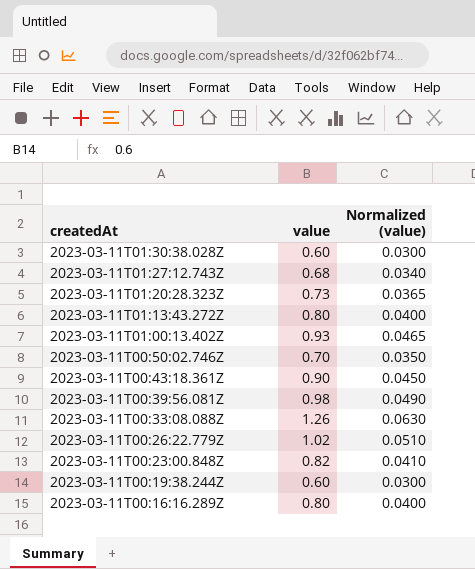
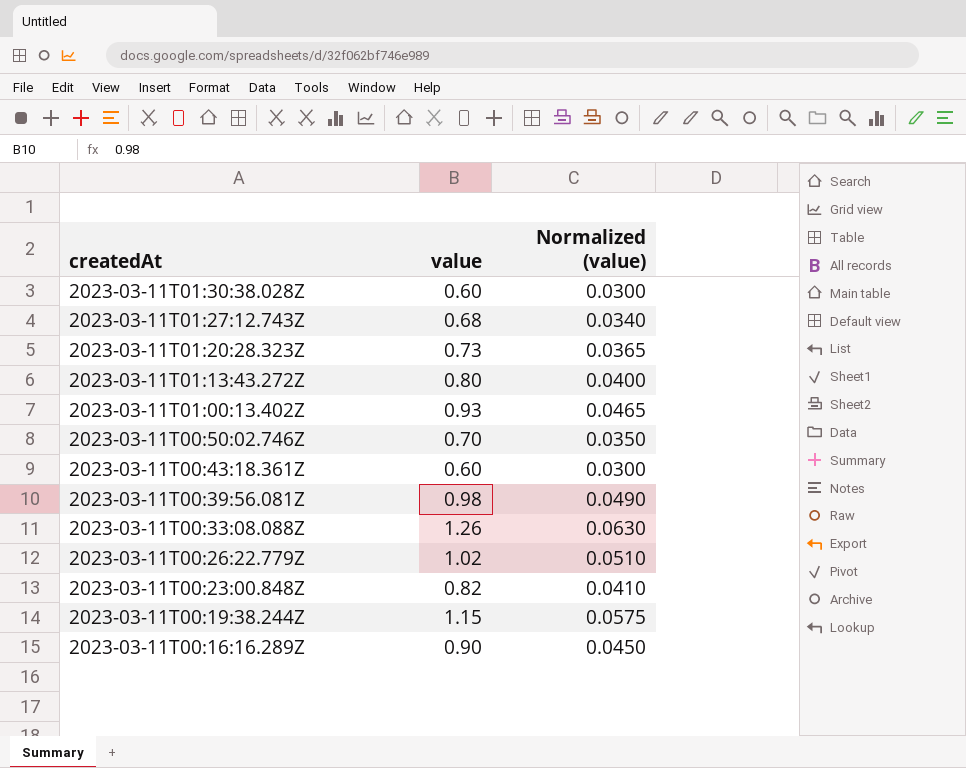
2023-03-11T00:43:18.361Z | value: 0.90 -> 0.60
2023-03-11T00:43:18.361Z | Normalized (value): 0.0450 -> 0.0300
2023-03-11T00:19:38.244Z | value: 0.60 -> 1.15
2023-03-11T00:19:38.244Z | Normalized (value): 0.0300 -> 0.0575
2023-03-11T00:16:16.289Z | value: 0.80 -> 0.90
2023-03-11T00:16:16.289Z | Normalized (value): 0.0400 -> 0.0450

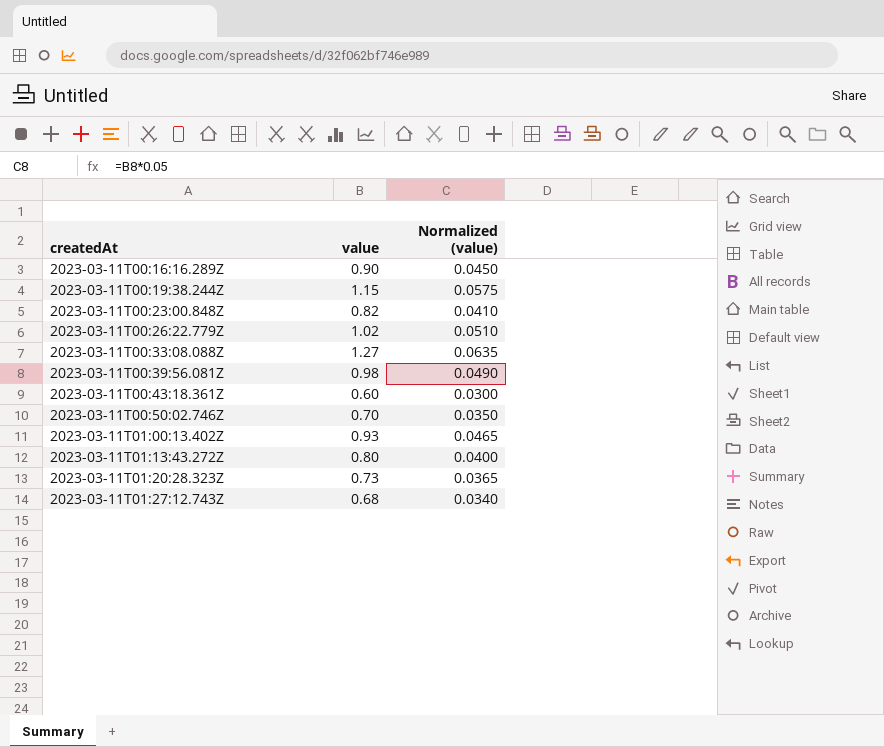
row order: createdAt descending -> createdAt ascending
row 2023-03-11T01:30:38.028Z: 0.60 | 0.0300 -> none
2023-03-11T00:33:08.088Z | value: 1.26 -> 1.27
2023-03-11T00:33:08.088Z | Normalized (value): 0.0630 -> 0.0635

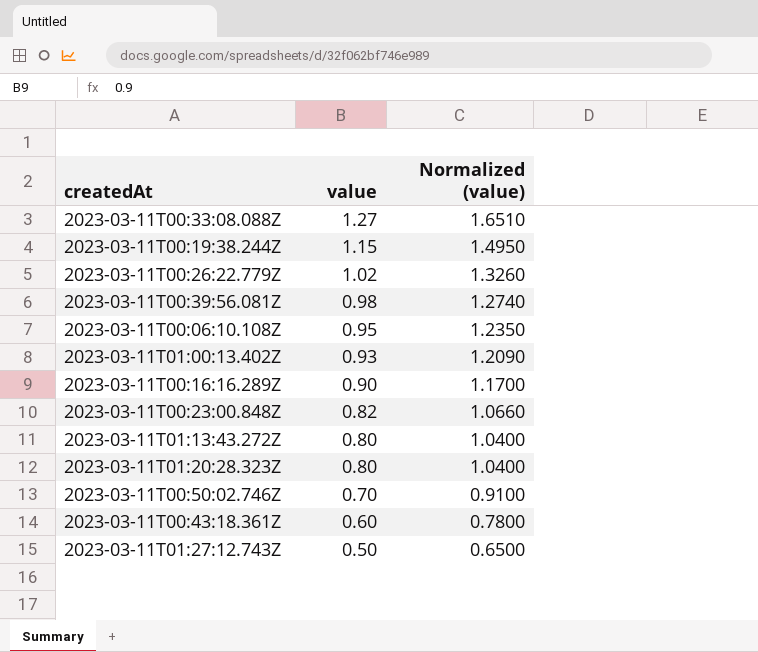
row order: createdAt ascending -> value descending
column Normalized (value) | formula: [value] * 0.05 -> [value] * 1.3
row 2023-03-11T00:06:10.108Z: none -> 0.95 | 1.2350
2023-03-11T01:20:28.323Z | value: 0.73 -> 0.80
2023-03-11T01:27:12.743Z | value: 0.68 -> 0.50

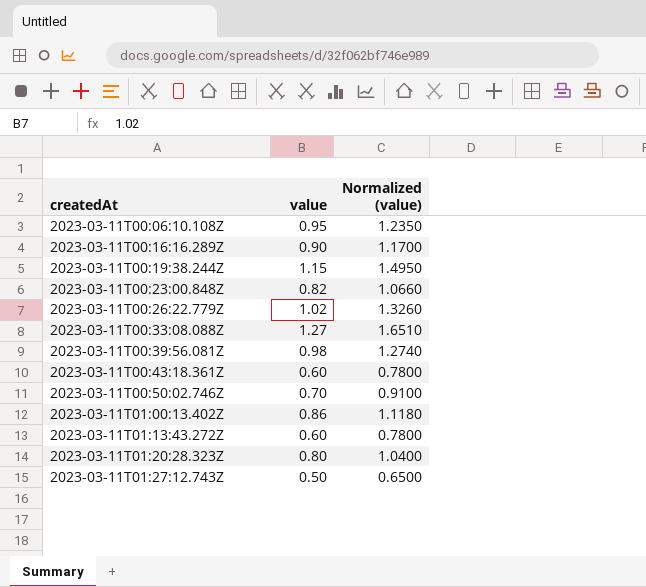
row order: value descending -> createdAt ascending
2023-03-11T01:00:13.402Z | value: 0.93 -> 0.86
2023-03-11T01:00:13.402Z | Normalized (value): 1.2090 -> 1.1180
2023-03-11T01:13:43.272Z | value: 0.80 -> 0.60
2023-03-11T01:13:43.272Z | Normalized (value): 1.0400 -> 0.7800

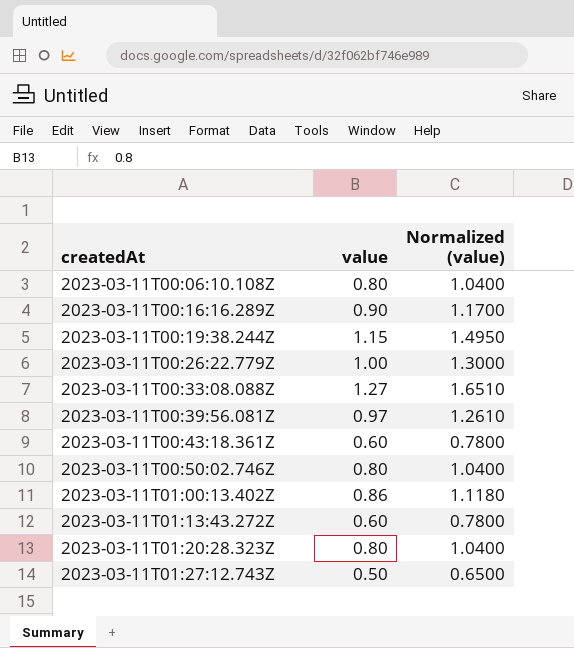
row 2023-03-11T00:23:00.848Z: 0.82 | 1.0660 -> none
2023-03-11T00:06:10.108Z | value: 0.95 -> 0.80
2023-03-11T00:06:10.108Z | Normalized (value): 1.2350 -> 1.0400
2023-03-11T00:26:22.779Z | value: 1.02 -> 1.00
2023-03-11T00:26:22.779Z | Normalized (value): 1.3260 -> 1.3000
2023-03-11T00:39:56.081Z | value: 0.98 -> 0.97
2023-03-11T00:39:56.081Z | Normalized (value): 1.2740 -> 1.2610
2023-03-11T00:50:02.746Z | value: 0.70 -> 0.80
2023-03-11T00:50:02.746Z | Normalized (value): 0.9100 -> 1.0400

